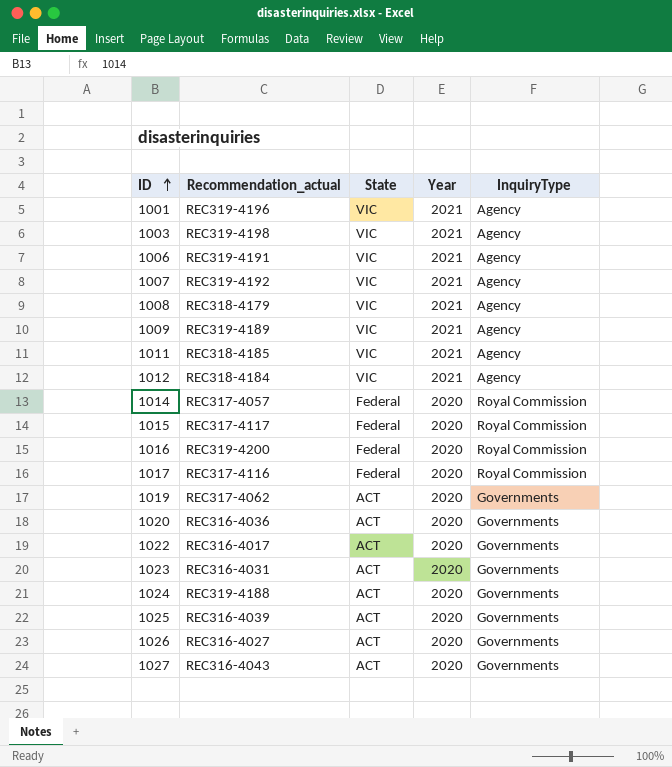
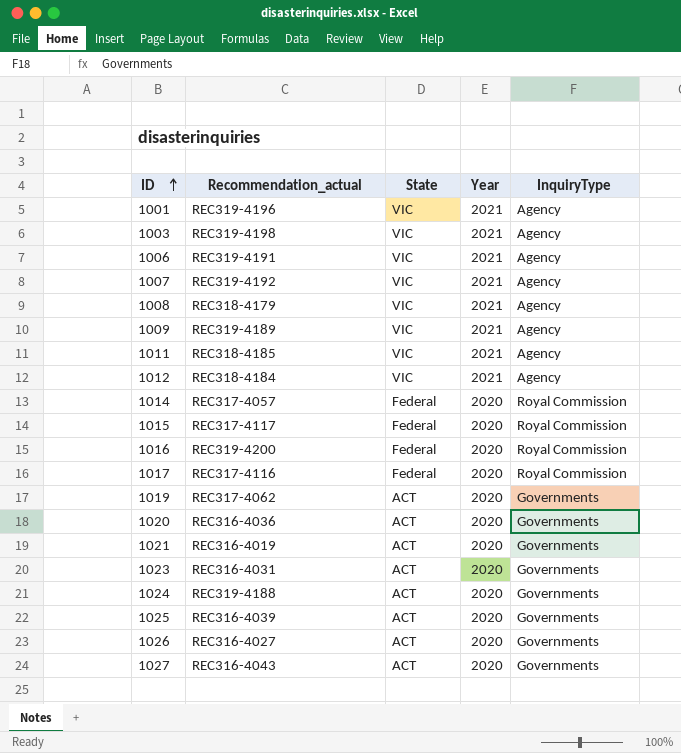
row 1022: REC316-4017 | ACT | 2020 | Governments -> none
row 1021: none -> REC316-4019 | ACT | 2020 | Governments

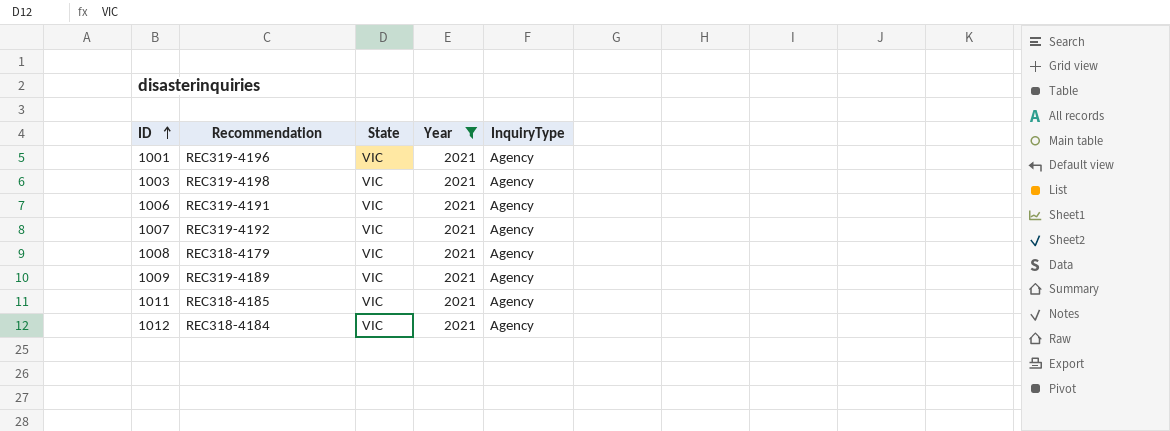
filter: none -> Year = 2021
column name: Recommendation_actual -> Recommendation

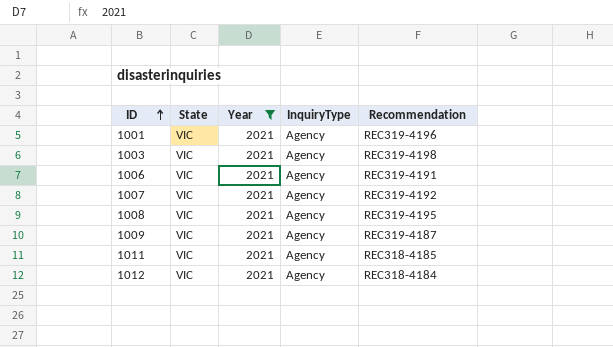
column Recommendation | position: 2 -> 5
1008 | Recommendation: REC318-4179 -> REC319-4195
1009 | Recommendation: REC319-4189 -> REC319-4187

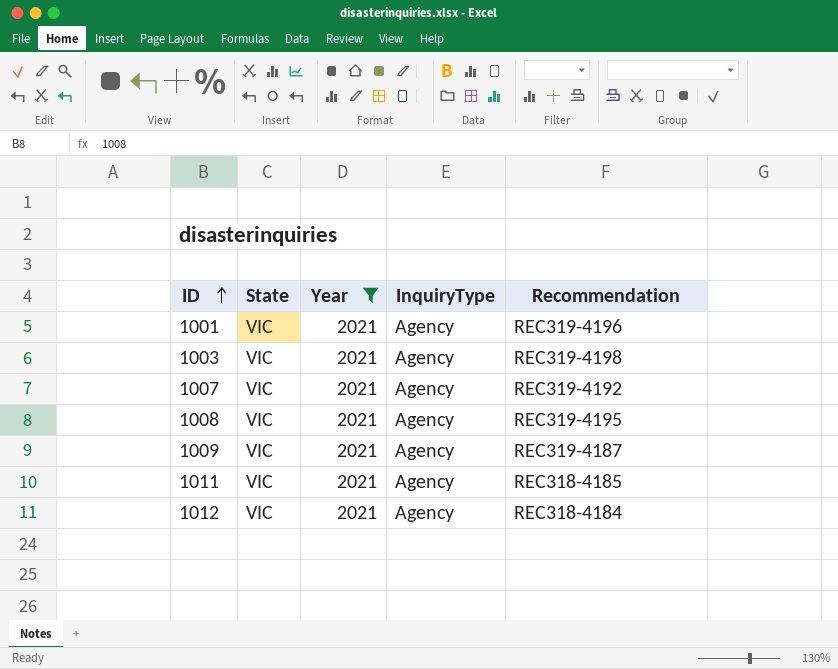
row 1006: VIC | 2021 | Agency | REC319-4191 -> none

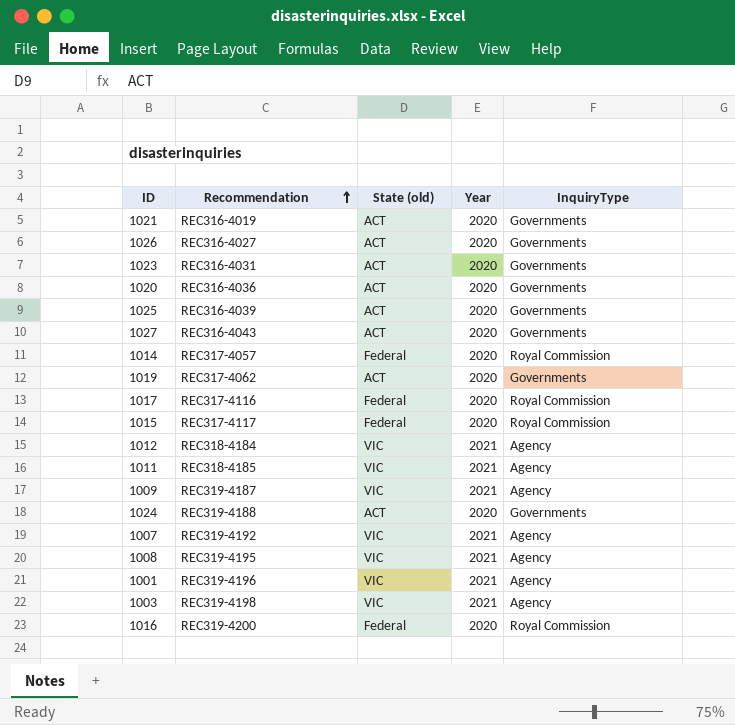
filter: Year = 2021 -> none
row order: ID ascending -> Recommendation ascending
column Recommendation | position: 5 -> 2
column name: State -> State (old)

